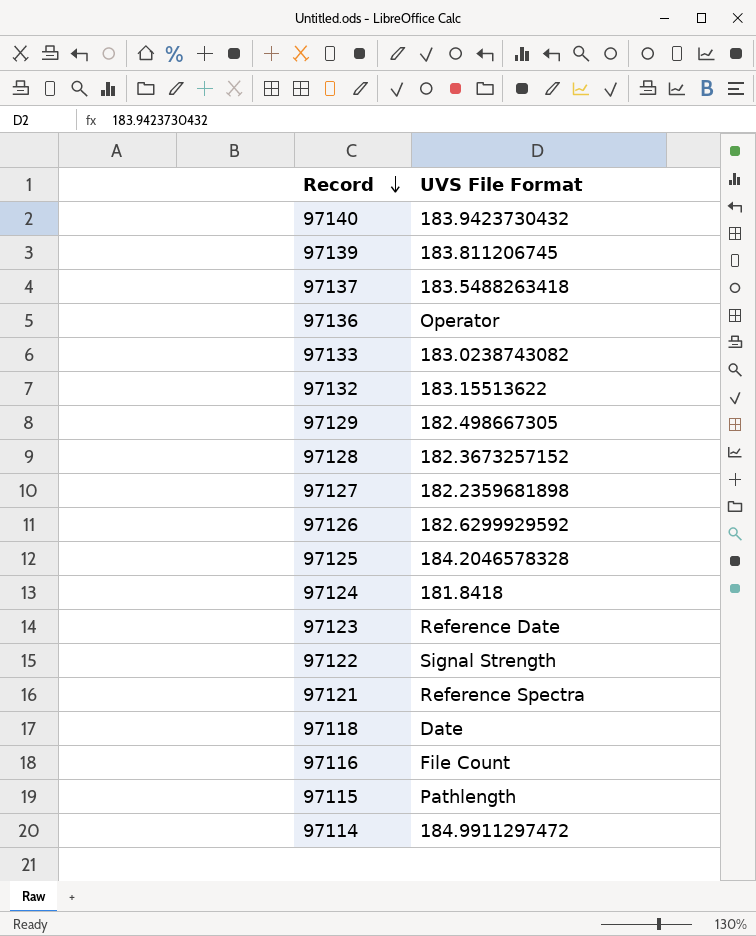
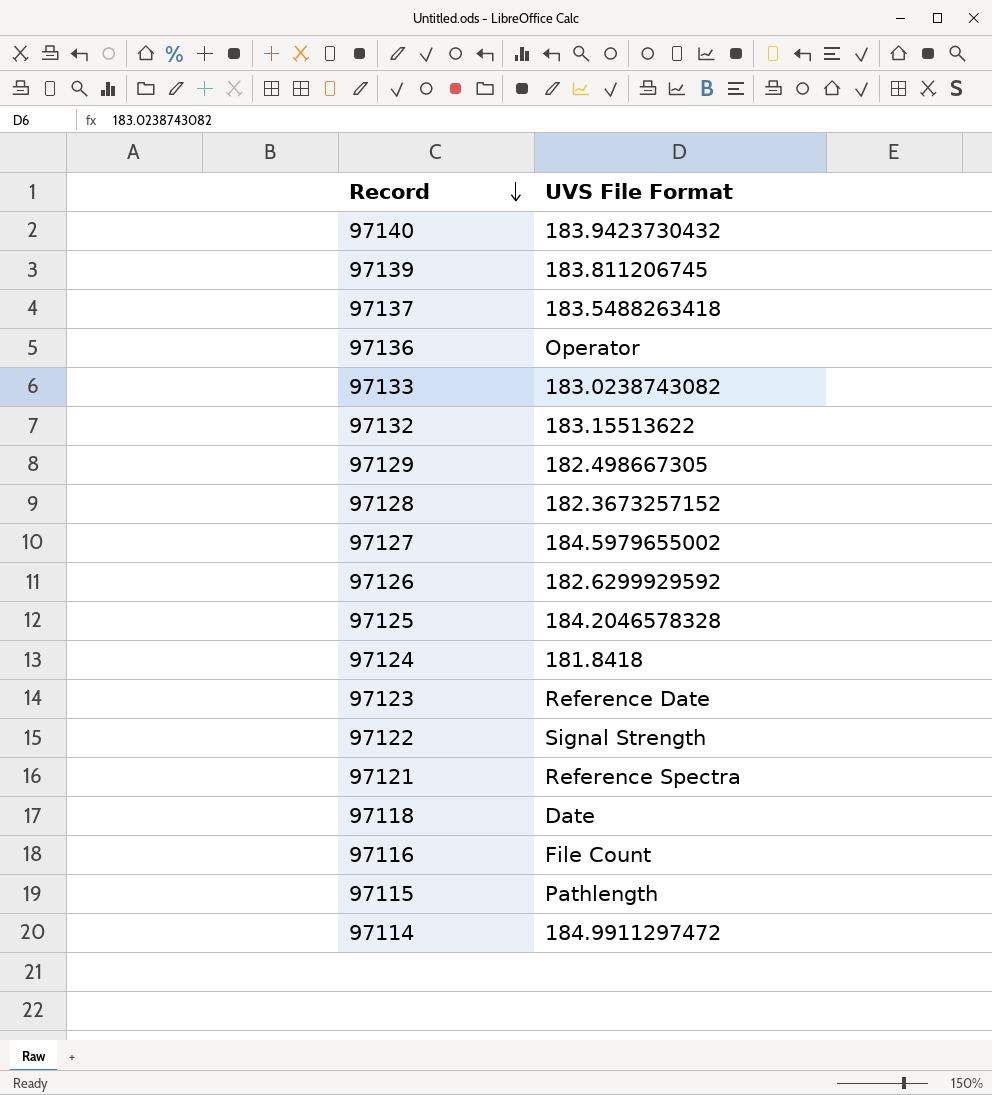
97127 | UVS File Format: 182.2359681898 -> 184.5979655002

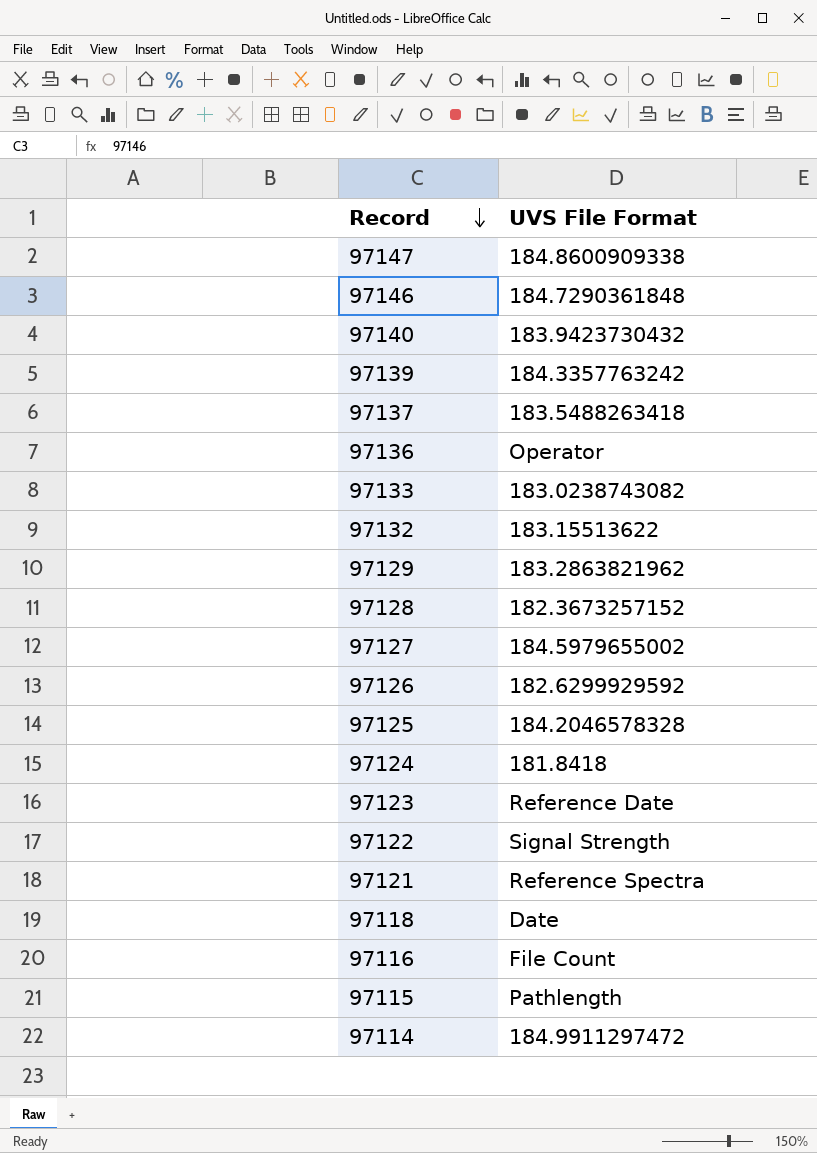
row 97147: none -> 184.8600909338
row 97146: none -> 184.7290361848
97139 | UVS File Format: 183.811206745 -> 184.3357763242
97129 | UVS File Format: 182.498667305 -> 183.2863821962

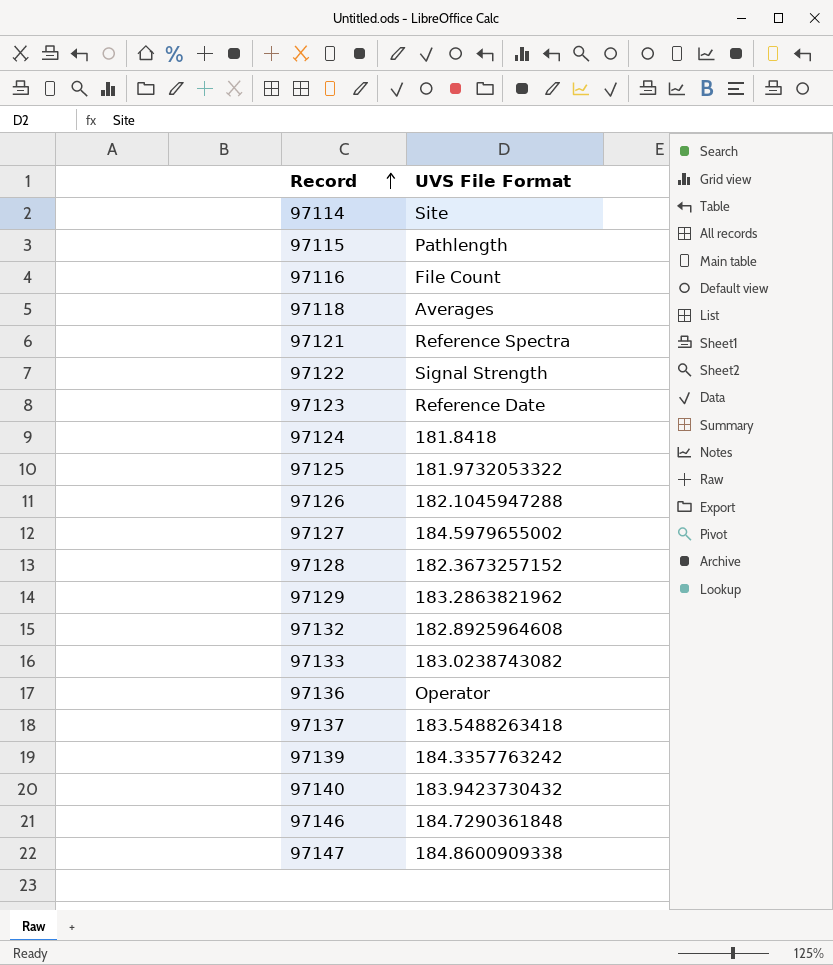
row order: Record descending -> Record ascending
97114 | UVS File Format: 184.9911297472 -> Site
97118 | UVS File Format: Date -> Averages
97125 | UVS File Format: 184.2046578328 -> 181.9732053322
97126 | UVS File Format: 182.6299929592 -> 182.1045947288
97132 | UVS File Format: 183.15513622 -> 182.8925964608

